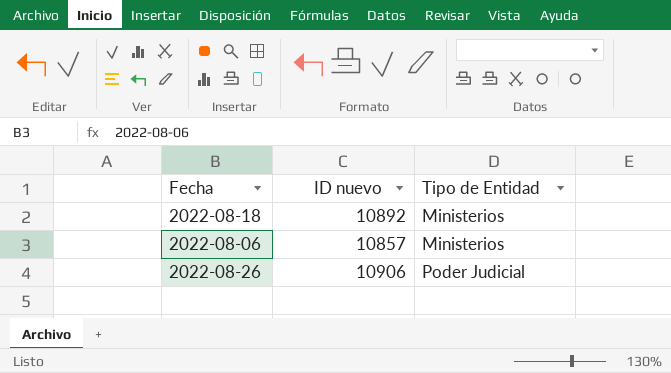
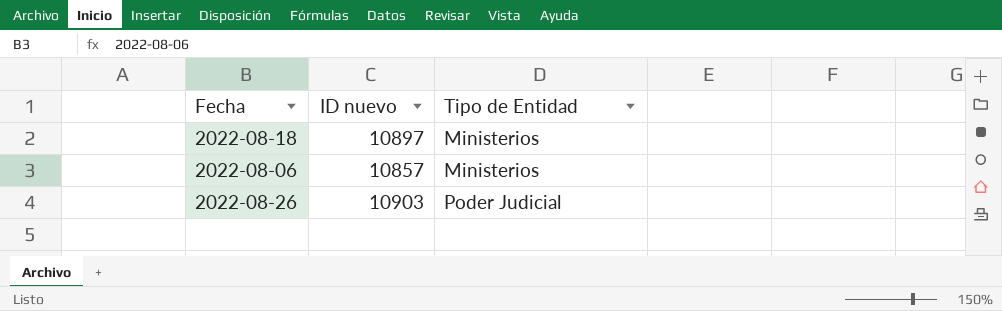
2022-08-18 | ID nuevo: 10892 -> 10897
2022-08-26 | ID nuevo: 10906 -> 10903

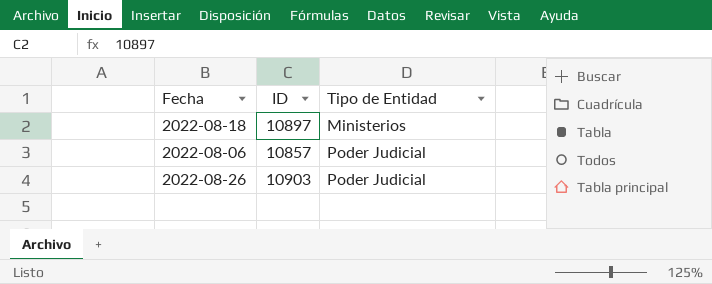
column name: ID nuevo -> ID
2022-08-06 | Tipo de Entidad: Ministerios -> Poder Judicial

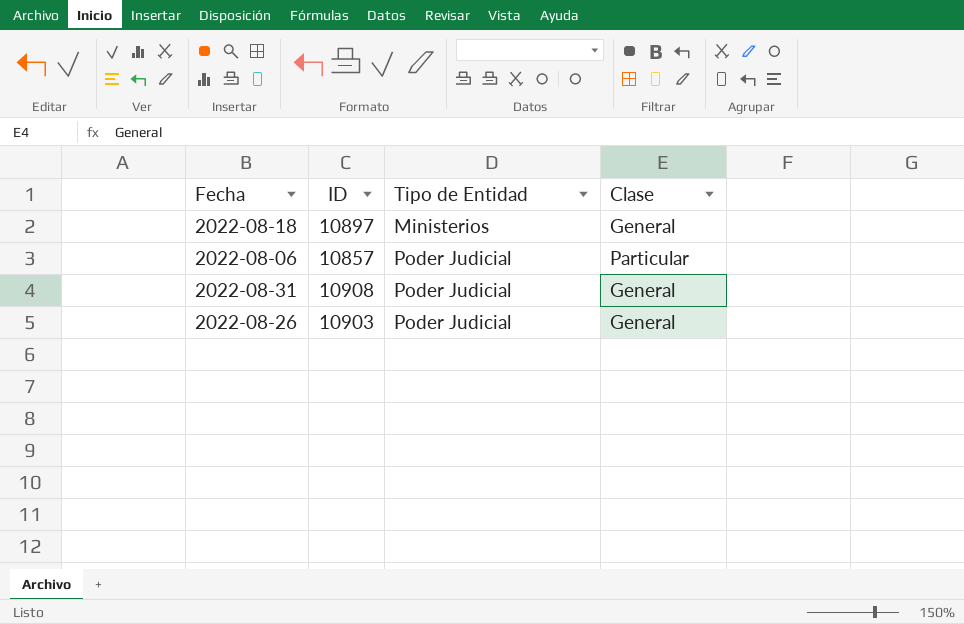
column Clase | position: none -> 4
row 2022-08-31: none -> 10908 | Poder Judicial | General

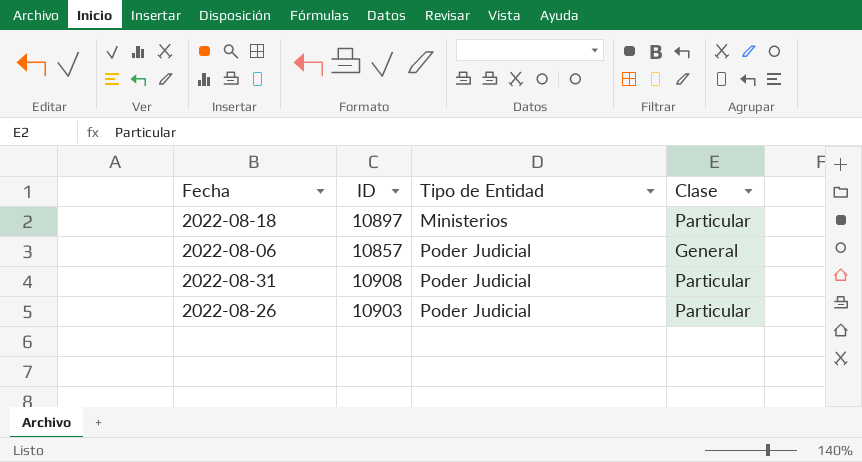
2022-08-18 | Clase: General -> Particular
2022-08-06 | Clase: Particular -> General
2022-08-31 | Clase: General -> Particular
2022-08-26 | Clase: General -> Particular

